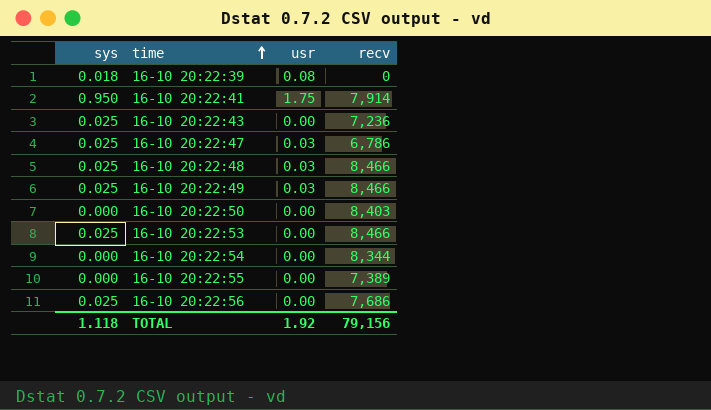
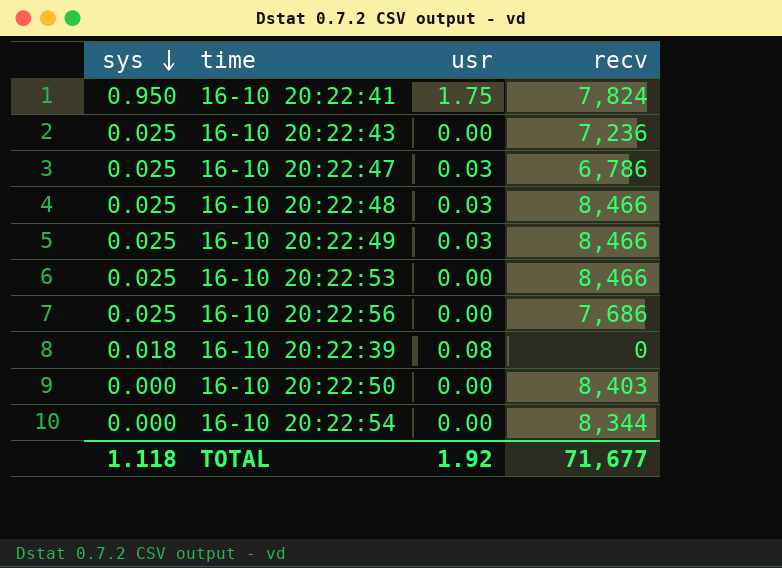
row order: time ascending -> sys descending
row 16-10 20:22:55: 0.000 | 0.00 | 7,389 -> none
16-10 20:22:41 | recv: 7,914 -> 7,824
TOTAL | recv: 79,156 -> 71,677

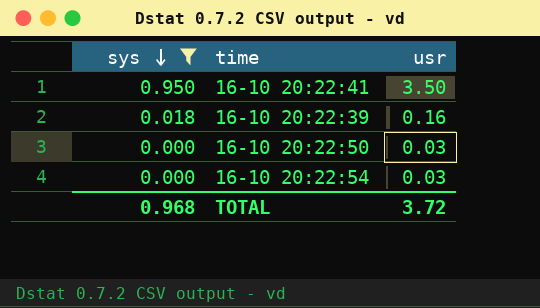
filter: none -> sys != 0.025
column recv | position: 4 -> none
16-10 20:22:41 | usr: 1.75 -> 3.50
16-10 20:22:39 | usr: 0.08 -> 0.16
16-10 20:22:50 | usr: 0.00 -> 0.03
16-10 20:22:54 | usr: 0.00 -> 0.03
TOTAL | sys: 1.118 -> 0.968
TOTAL | usr: 1.92 -> 3.72

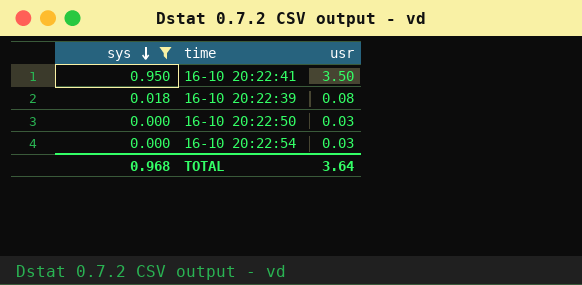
16-10 20:22:39 | usr: 0.16 -> 0.08
TOTAL | usr: 3.72 -> 3.64

